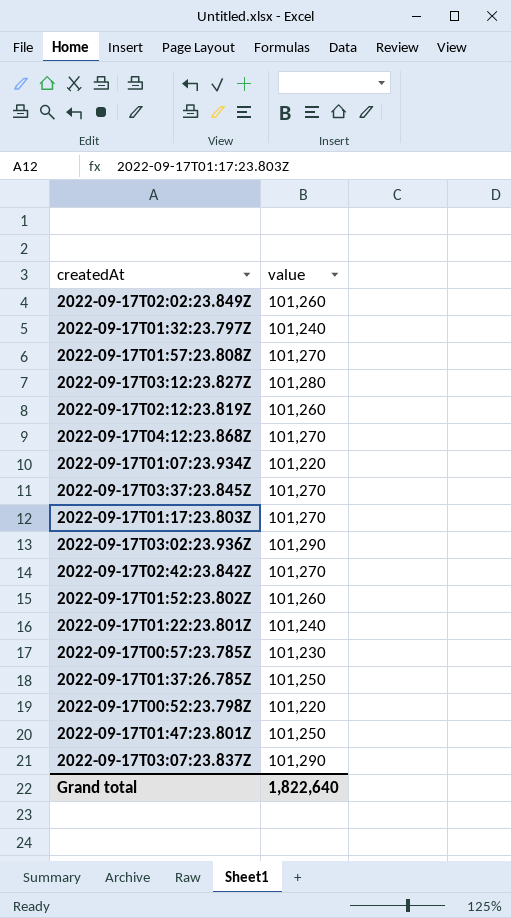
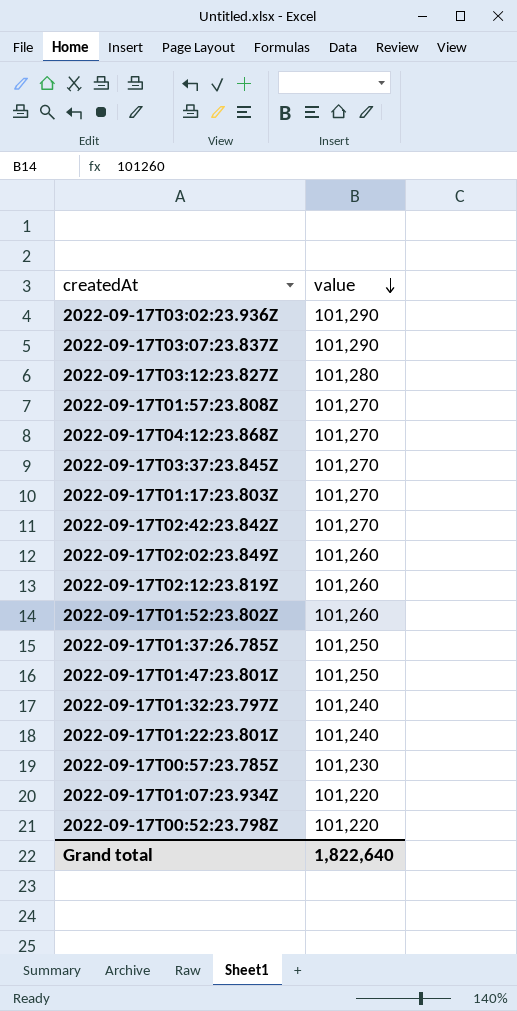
row order: none -> value descending

